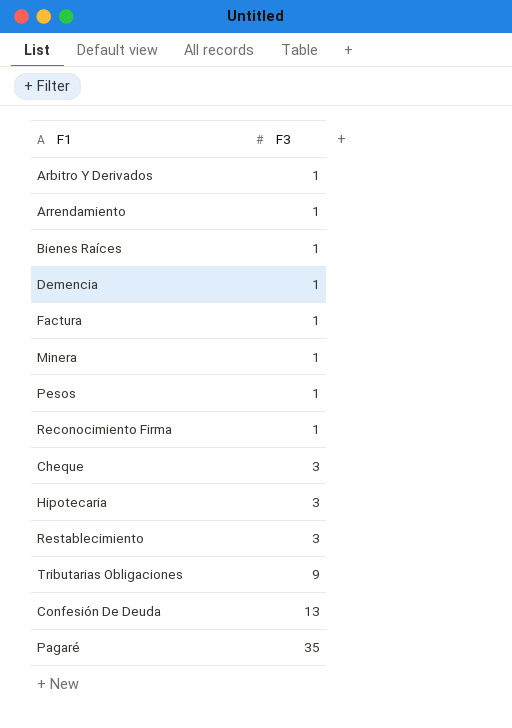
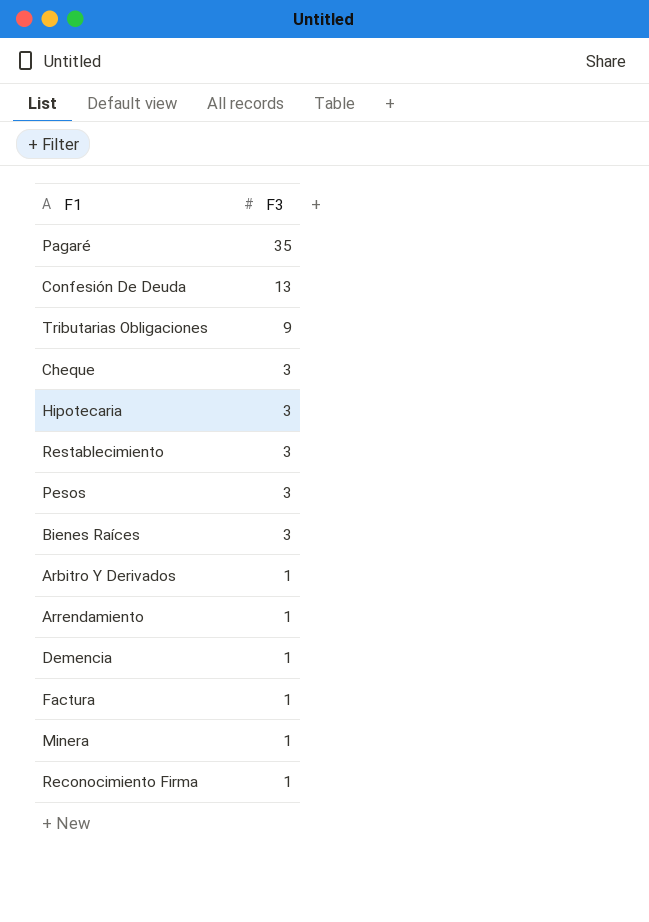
row order: F3 ascending -> F3 descending
Pesos | F3: 1 -> 3
Bienes Raíces | F3: 1 -> 3

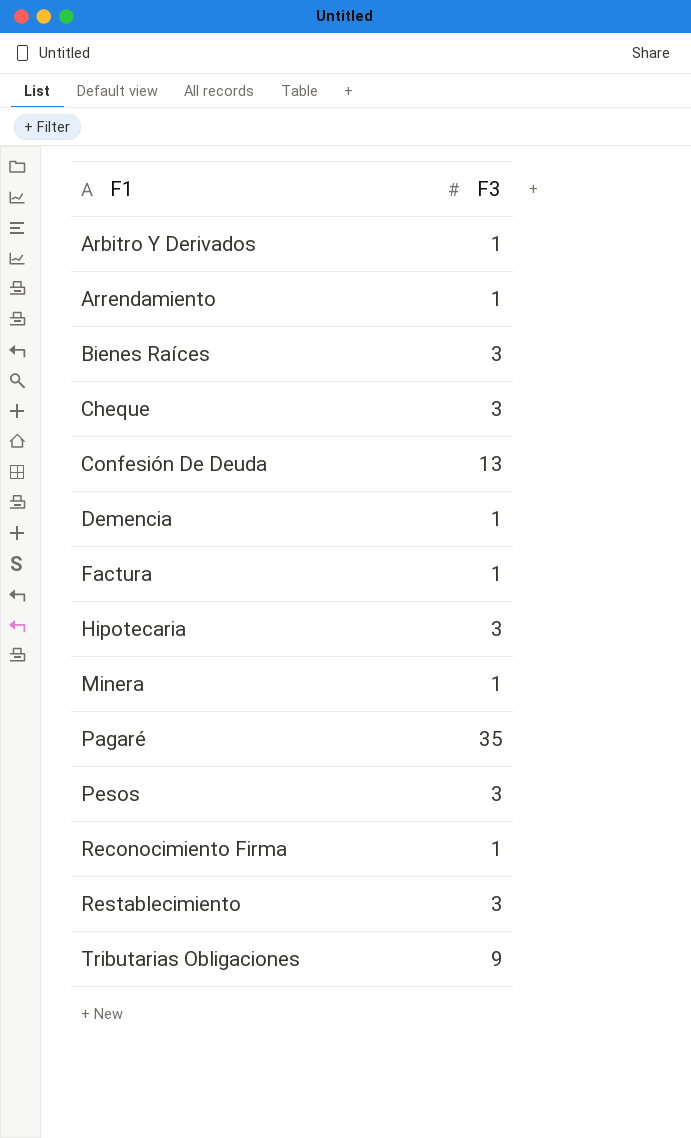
row order: F3 descending -> F1 ascending

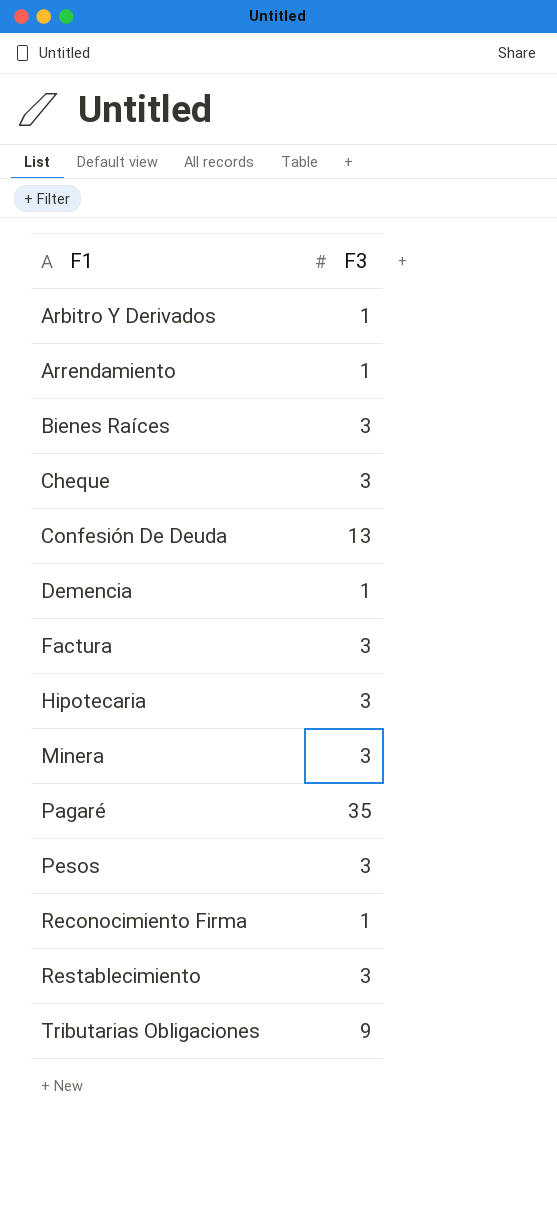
Factura | F3: 1 -> 3
Minera | F3: 1 -> 3

